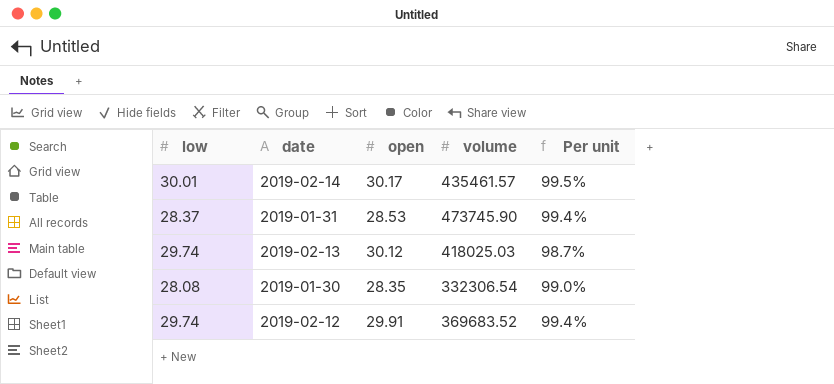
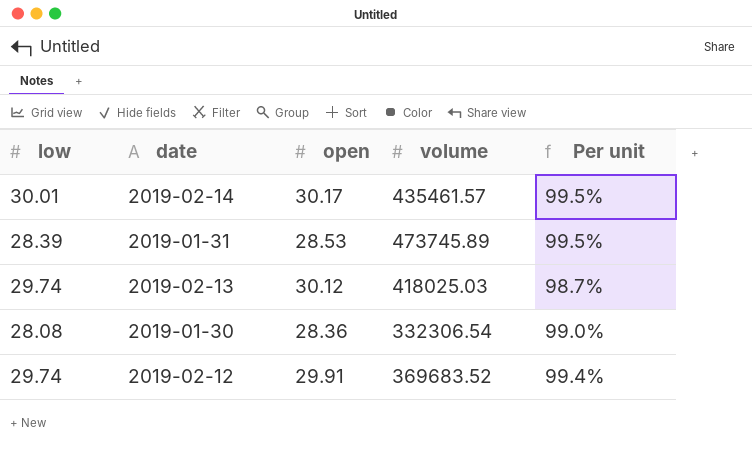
2019-01-31 | low: 28.37 -> 28.39
2019-01-31 | volume: 473745.90 -> 473745.89
2019-01-31 | Per unit: 99.4% -> 99.5%
2019-01-30 | open: 28.35 -> 28.36

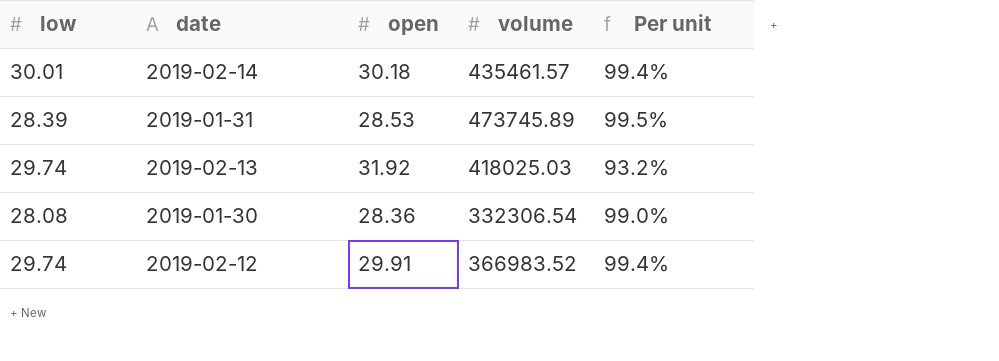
2019-02-14 | open: 30.17 -> 30.18
2019-02-14 | Per unit: 99.5% -> 99.4%
2019-02-13 | open: 30.12 -> 31.92
2019-02-13 | Per unit: 98.7% -> 93.2%
2019-02-12 | volume: 369683.52 -> 366983.52

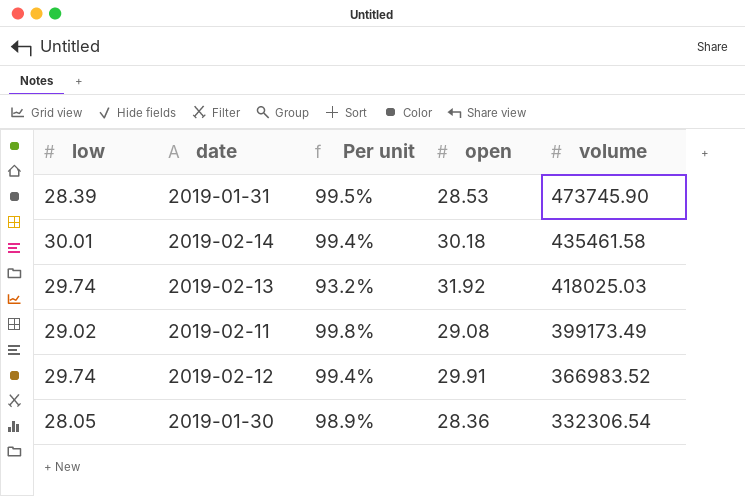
row order: none -> volume descending
column Per unit | position: 5 -> 3
2019-01-31 | volume: 473745.89 -> 473745.90
2019-02-14 | volume: 435461.57 -> 435461.58
row 2019-02-11: none -> 29.02 | 99.8% | 29.08 | 399173.49
2019-01-30 | low: 28.08 -> 28.05
2019-01-30 | Per unit: 99.0% -> 98.9%

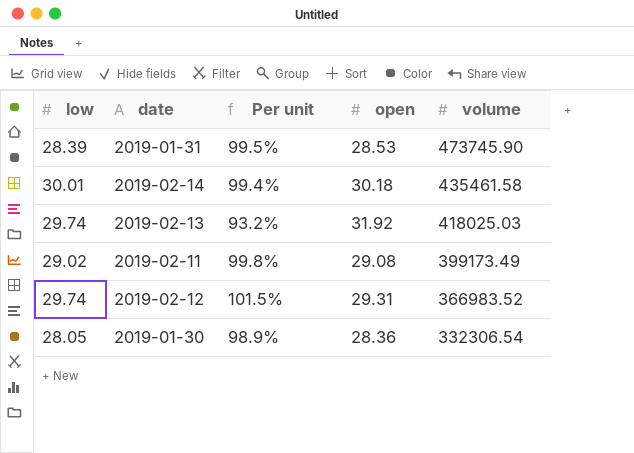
2019-02-12 | Per unit: 99.4% -> 101.5%
2019-02-12 | open: 29.91 -> 29.31

